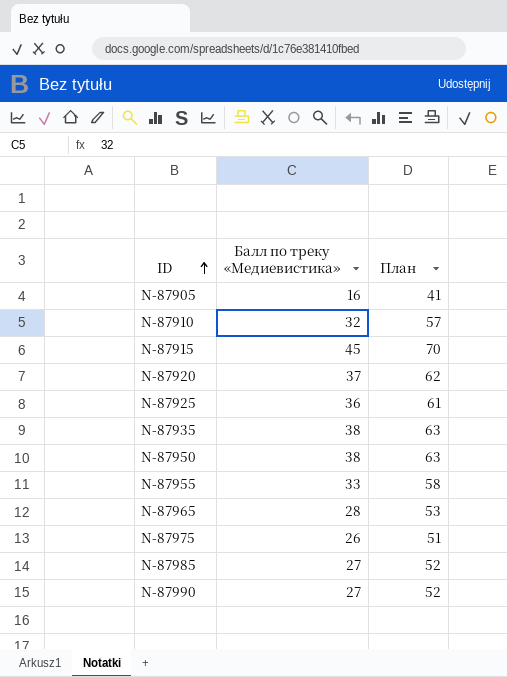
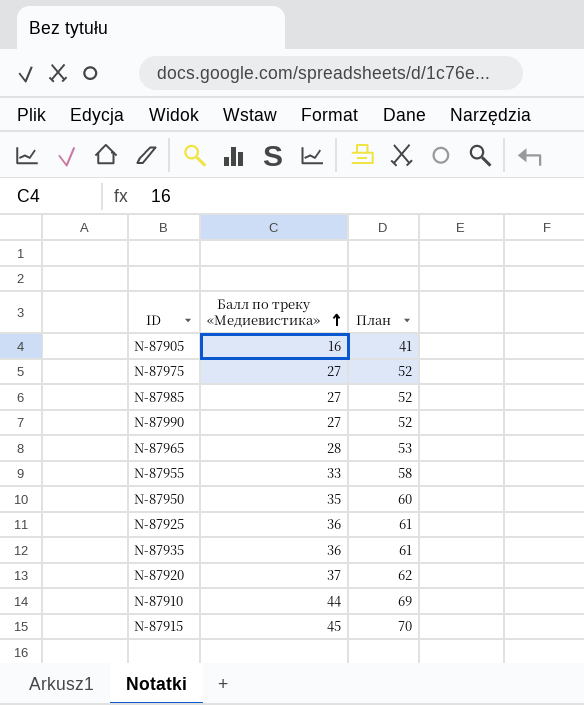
row order: ID ascending -> Балл по треку «Медиевистика» ascending
N-87975 | Балл по треку «Медиевистика»: 26 -> 27
N-87975 | План: 51 -> 52
N-87950 | Балл по треку «Медиевистика»: 38 -> 35
N-87950 | План: 63 -> 60
N-87935 | Балл по треку «Медиевистика»: 38 -> 36
N-87935 | План: 63 -> 61
N-87910 | Балл по треку «Медиевистика»: 32 -> 44
N-87910 | План: 57 -> 69

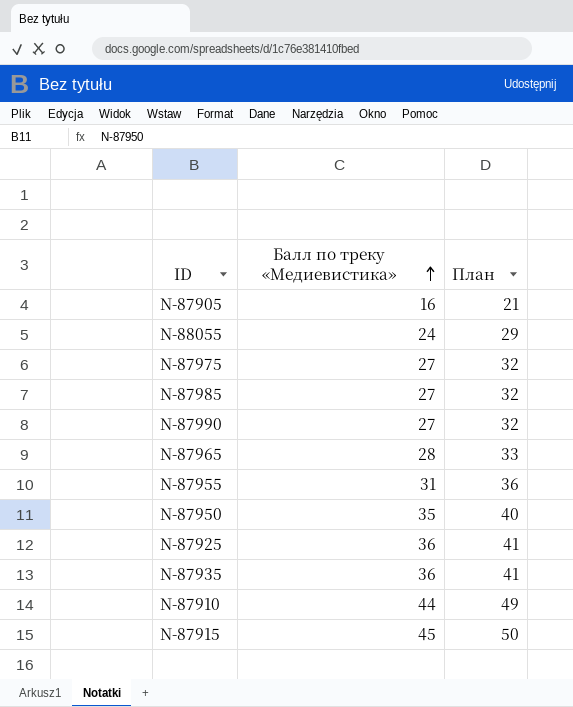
column План | formula: [Балл по треку «Медиевистика»] + 25 -> [Балл по треку «Медиевистика»] + 5
row N-87920: 37 | 62 -> none
row N-88055: none -> 24 | 29
N-87955 | Балл по треку «Медиевистика»: 33 -> 31

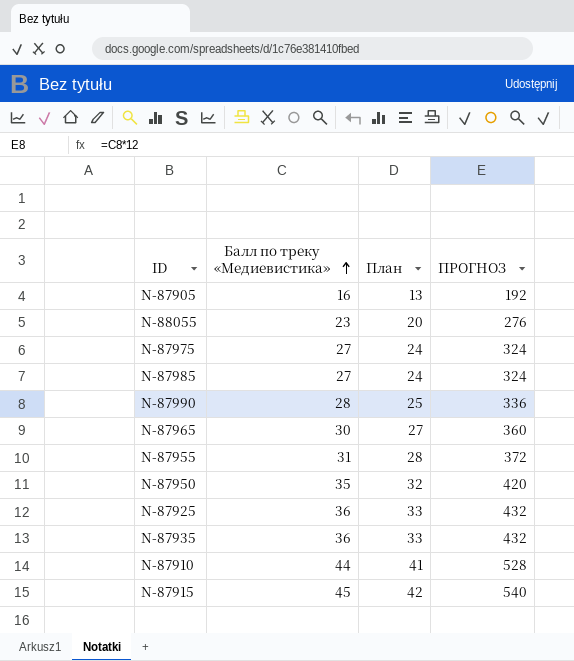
column План | formula: [Балл по треку «Медиевистика»] + 5 -> [Балл по треку «Медиевистика»] - 3
column ПРОГНОЗ | formula: none -> [Балл по треку «Медиевистика»] * 12
N-88055 | Балл по треку «Медиевистика»: 24 -> 23
N-87990 | Балл по треку «Медиевистика»: 27 -> 28
N-87965 | Балл по треку «Медиевистика»: 28 -> 30

